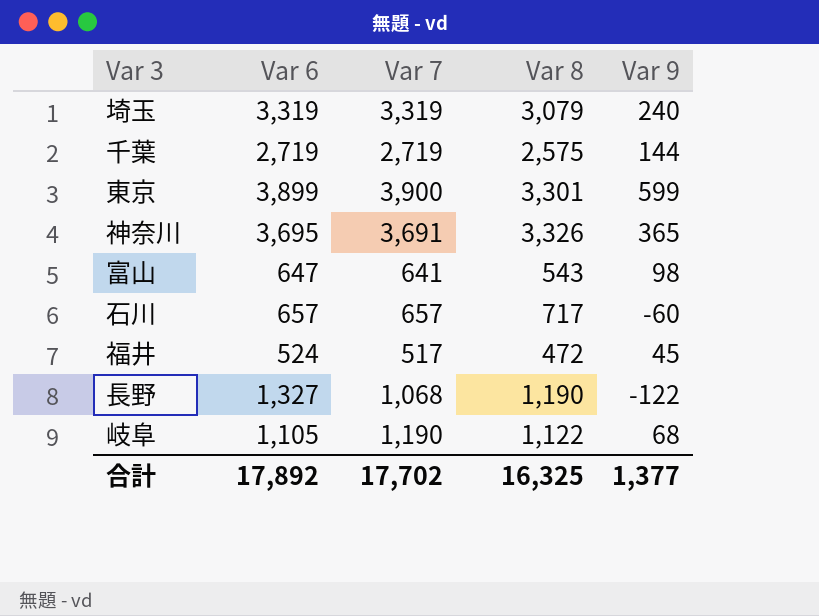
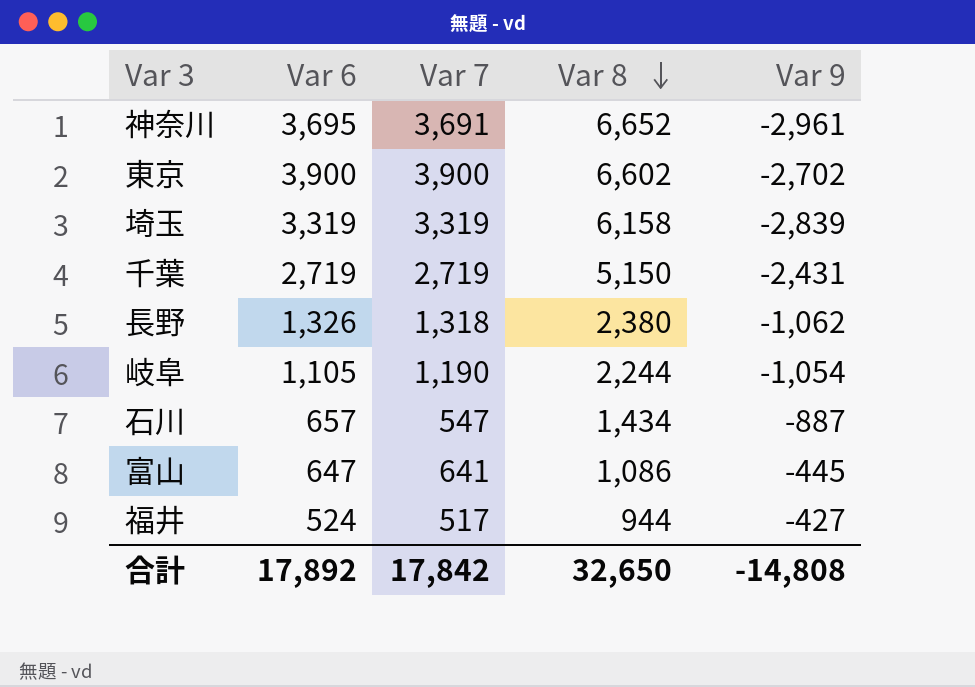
row order: none -> Var 8 descending
神奈川 | Var 8: 3,326 -> 6,652
神奈川 | Var 9: 365 -> -2,961
東京 | Var 6: 3,899 -> 3,900
東京 | Var 8: 3,301 -> 6,602
東京 | Var 9: 599 -> -2,702
埼玉 | Var 8: 3,079 -> 6,158
埼玉 | Var 9: 240 -> -2,839
千葉 | Var 8: 2,575 -> 5,150
千葉 | Var 9: 144 -> -2,431
長野 | Var 6: 1,327 -> 1,326
長野 | Var 7: 1,068 -> 1,318
長野 | Var 8: 1,190 -> 2,380
長野 | Var 9: -122 -> -1,062
岐阜 | Var 8: 1,122 -> 2,244
岐阜 | Var 9: 68 -> -1,054
石川 | Var 7: 657 -> 547
石川 | Var 8: 717 -> 1,434
石川 | Var 9: -60 -> -887
富山 | Var 8: 543 -> 1,086
富山 | Var 9: 98 -> -445
福井 | Var 8: 472 -> 944
福井 | Var 9: 45 -> -427
合計 | Var 7: 17,702 -> 17,842
合計 | Var 8: 16,325 -> 32,650
合計 | Var 9: 1,377 -> -14,808

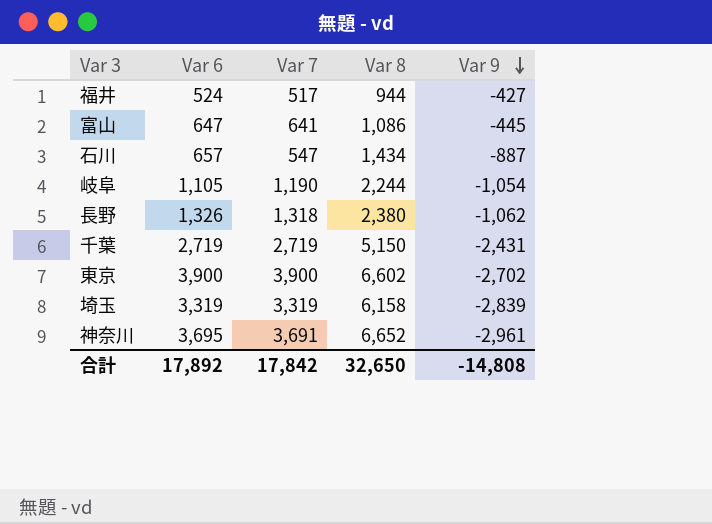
row order: Var 8 descending -> Var 9 descending

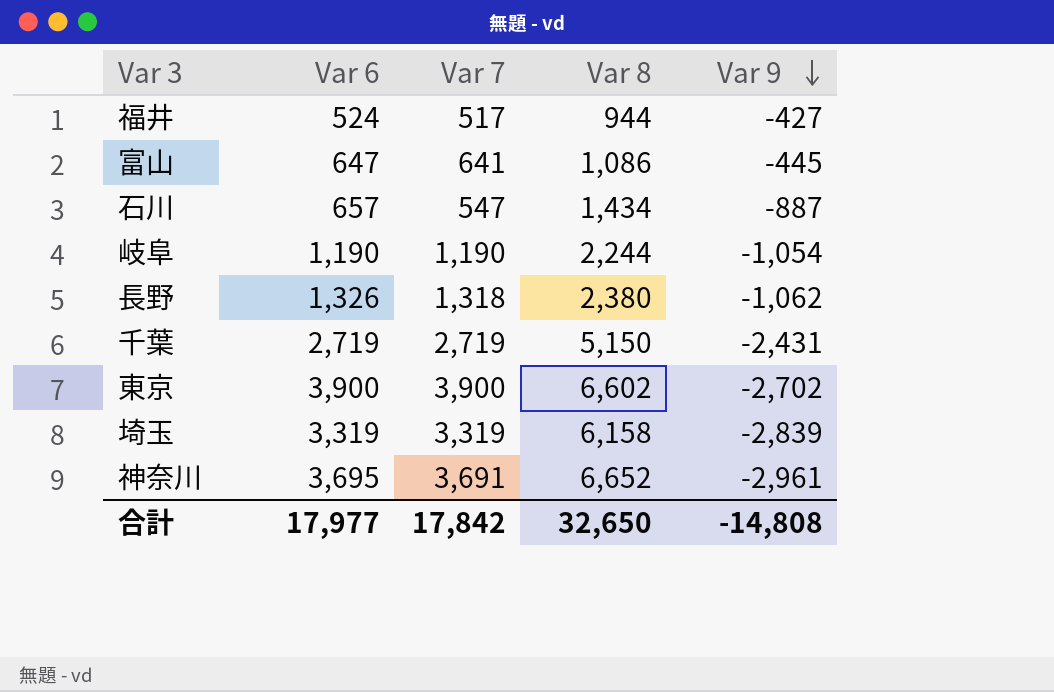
岐阜 | Var 6: 1,105 -> 1,190
合計 | Var 6: 17,892 -> 17,977

